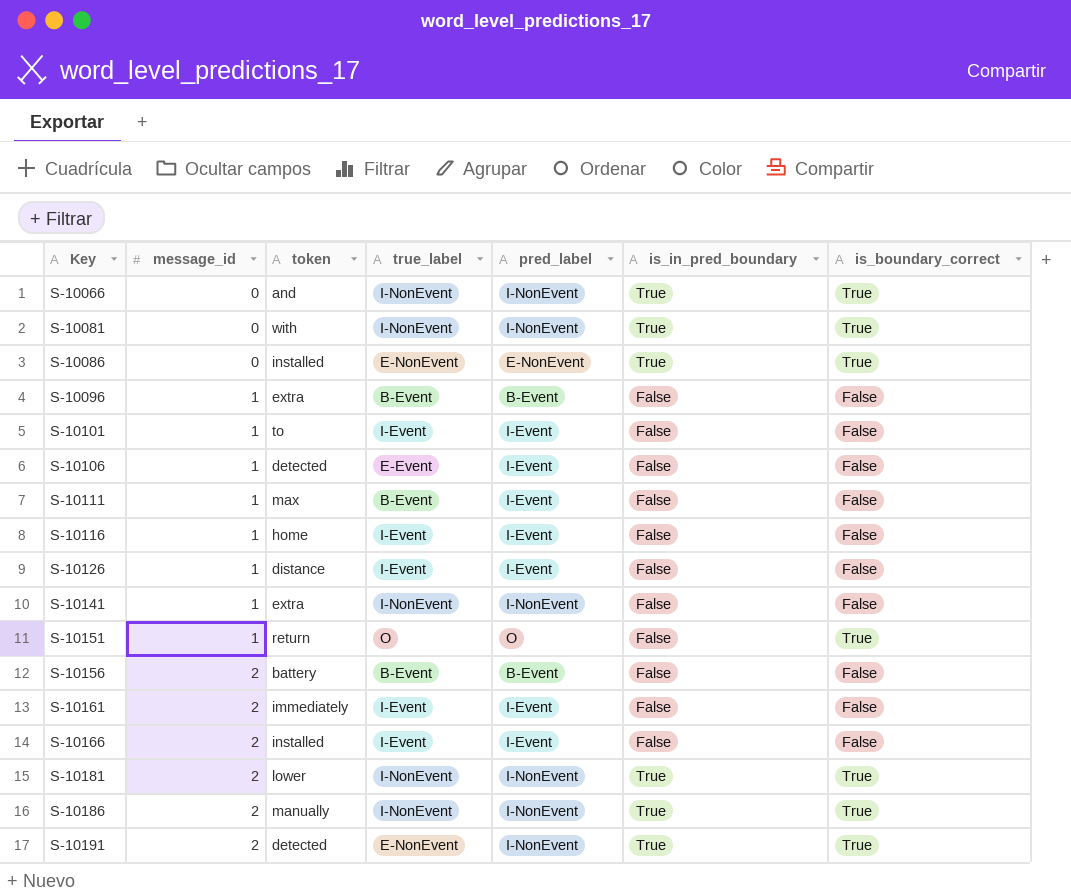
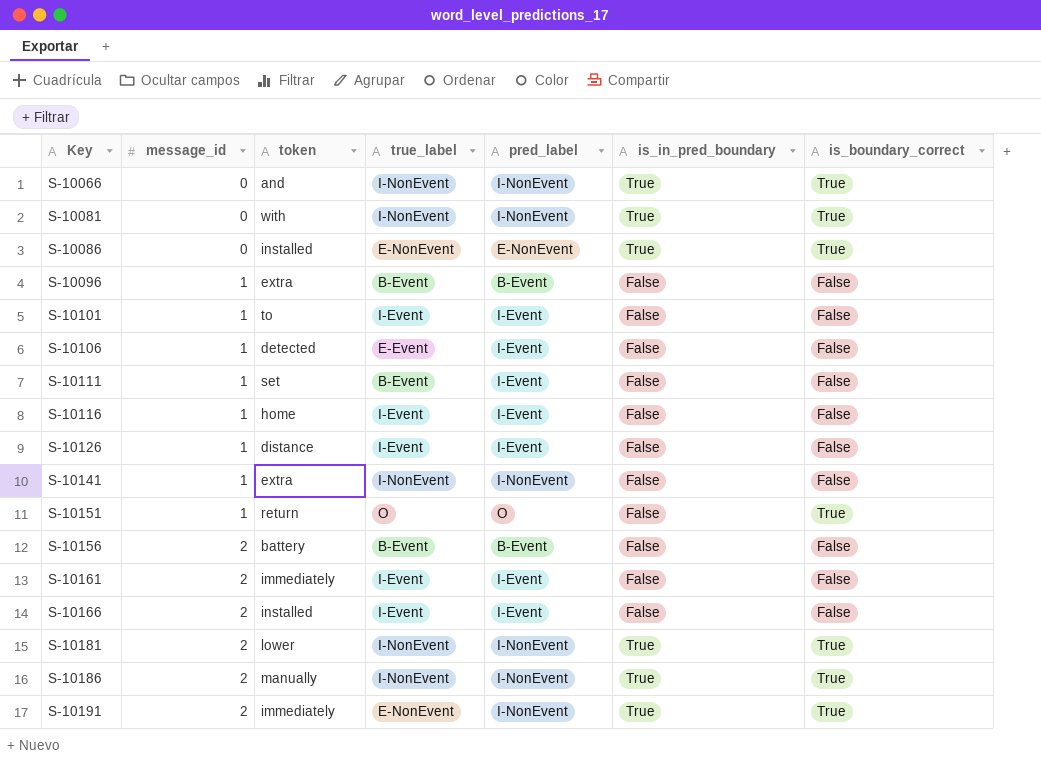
S-10111 | token: max -> set
S-10191 | token: detected -> immediately

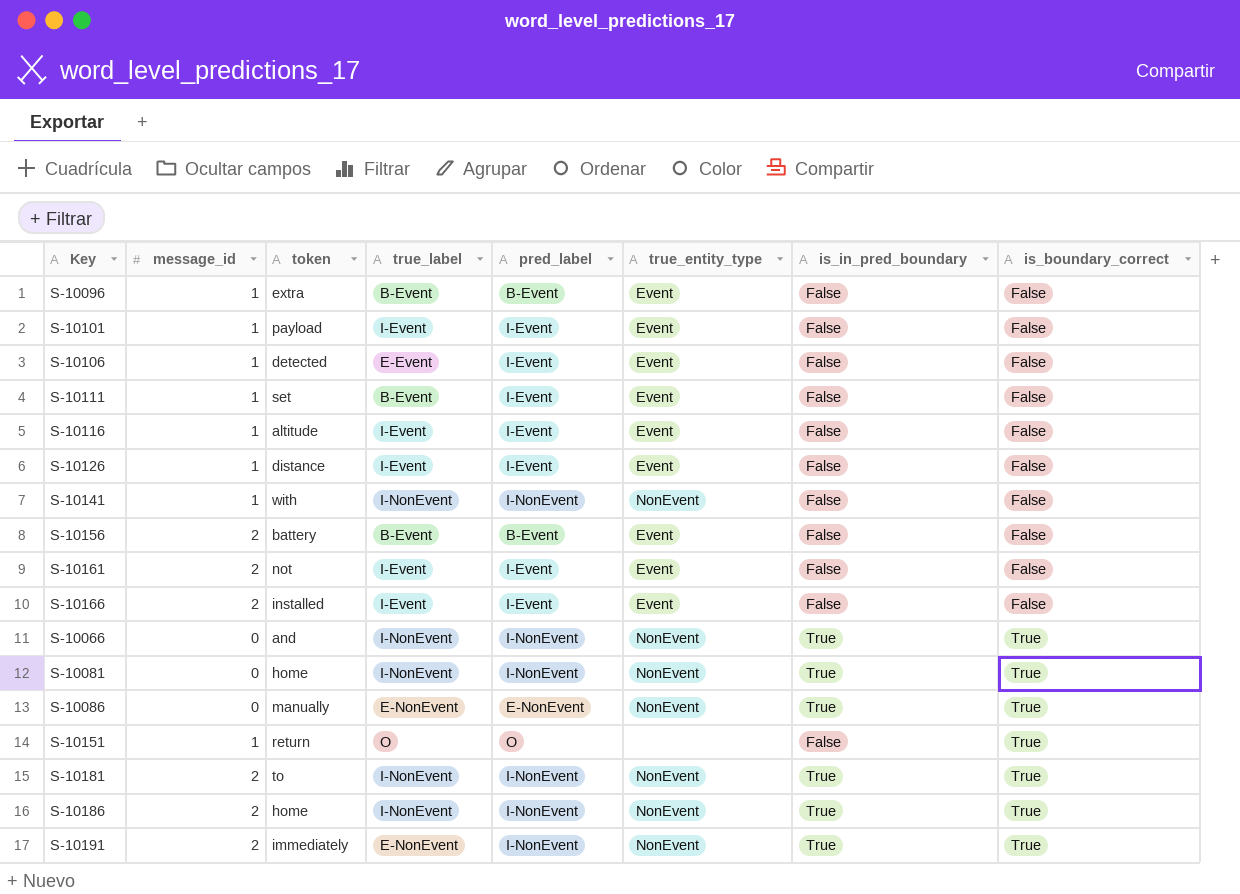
row order: Key ascending -> is_boundary_correct ascending
column true_entity_type | position: none -> 6
S-10101 | token: to -> payload
S-10116 | token: home -> altitude
S-10141 | token: extra -> with
S-10161 | token: immediately -> not
S-10081 | token: with -> home
S-10086 | token: installed -> manually
S-10181 | token: lower -> to
S-10186 | token: manually -> home

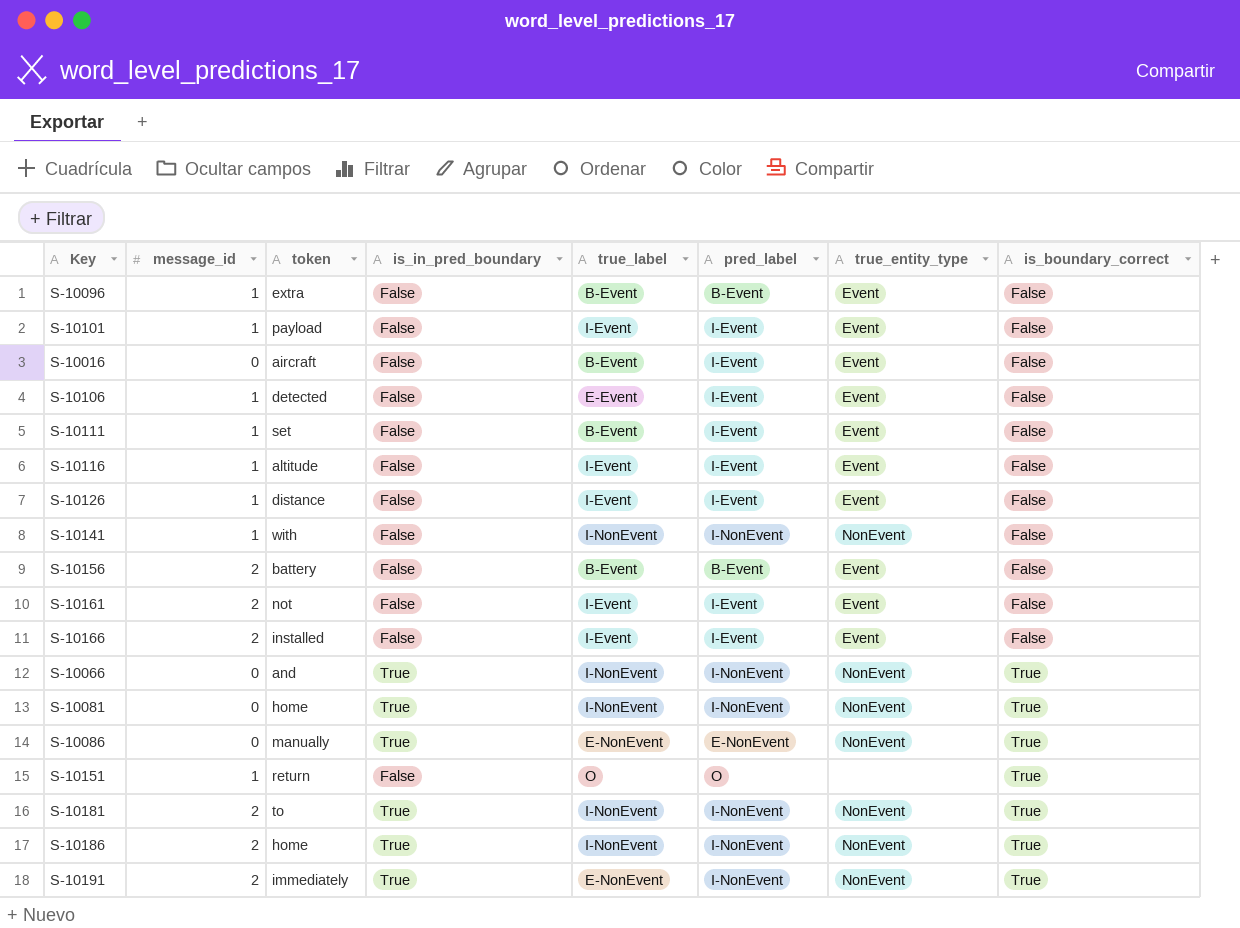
column is_in_pred_boundary | position: 7 -> 4
row S-10016: none -> 0 | aircraft | False | B-Event | I-Event | Event | False

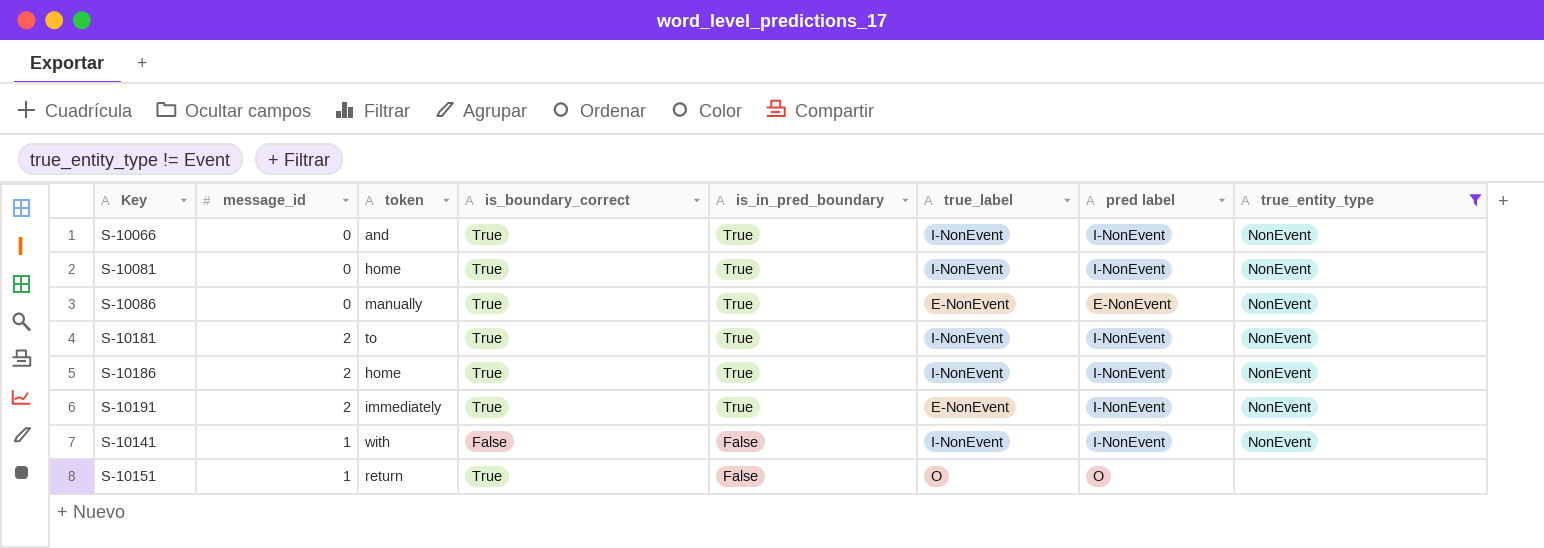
filter: none -> true_entity_type != Event
row order: is_boundary_correct ascending -> is_in_pred_boundary descending
column is_boundary_correct | position: 8 -> 4
column name: pred_label -> pred label

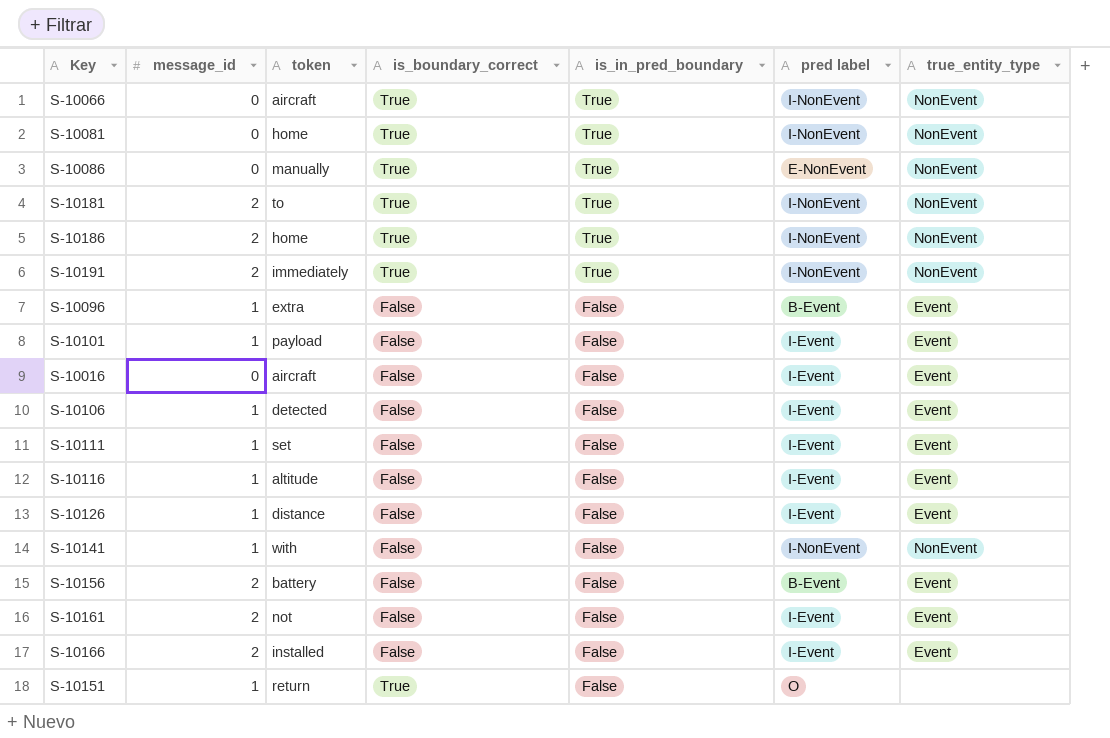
filter: true_entity_type != Event -> none
column true_label | position: 6 -> none
S-10066 | token: and -> aircraft

